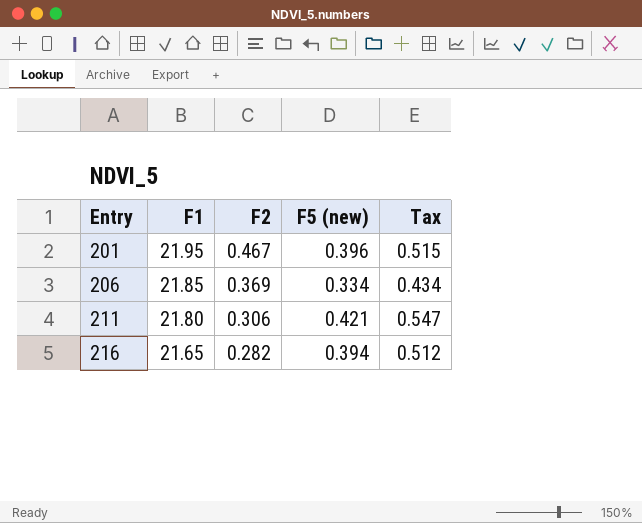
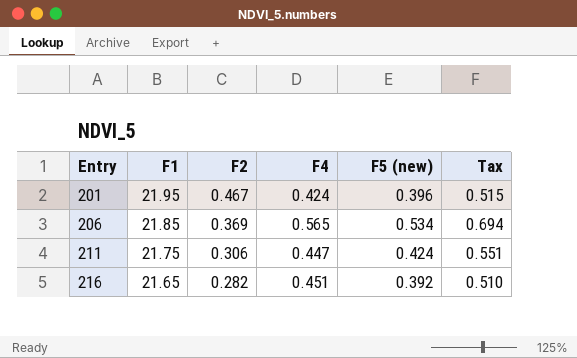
column F4 | position: none -> 4
206 | F5 (new): 0.334 -> 0.534
206 | Tax: 0.434 -> 0.694
211 | F1: 21.80 -> 21.75
211 | F5 (new): 0.421 -> 0.424
211 | Tax: 0.547 -> 0.551
216 | F5 (new): 0.394 -> 0.392
216 | Tax: 0.512 -> 0.510

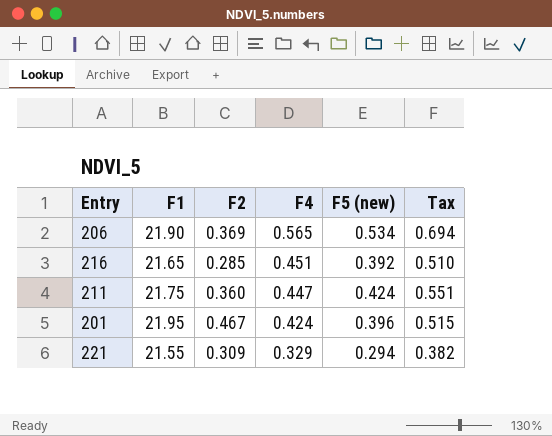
row order: Entry ascending -> F4 descending
206 | F1: 21.85 -> 21.90
216 | F2: 0.282 -> 0.285
211 | F2: 0.306 -> 0.360
row 221: none -> 21.55 | 0.309 | 0.329 | 0.294 | 0.382

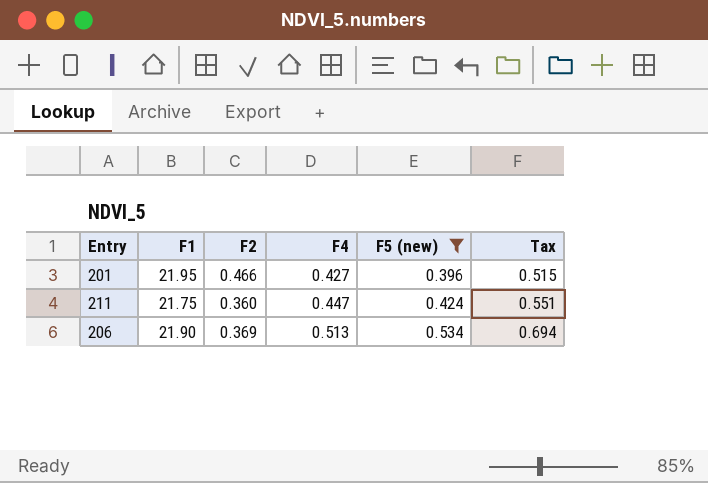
filter: none -> F5 (new) >= 0.396
row order: F4 descending -> F4 ascending
201 | F2: 0.467 -> 0.466
201 | F4: 0.424 -> 0.427
206 | F4: 0.565 -> 0.513

